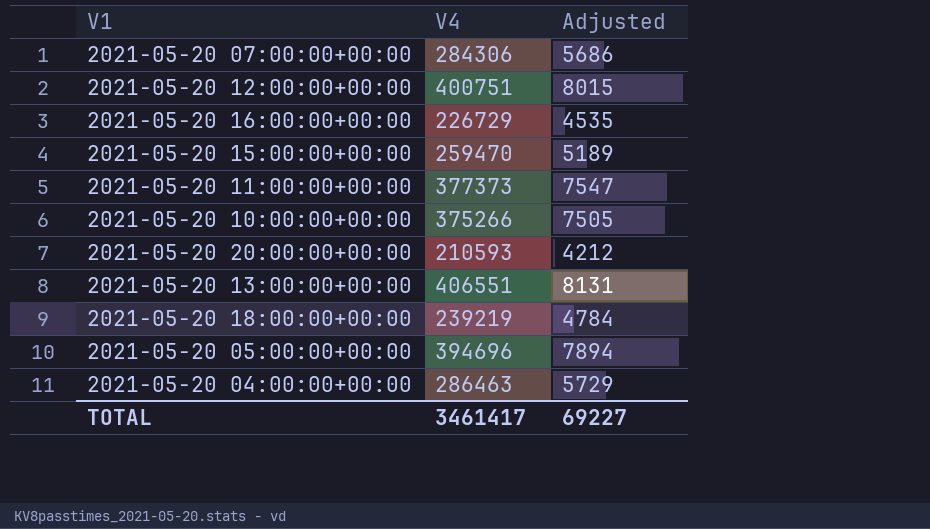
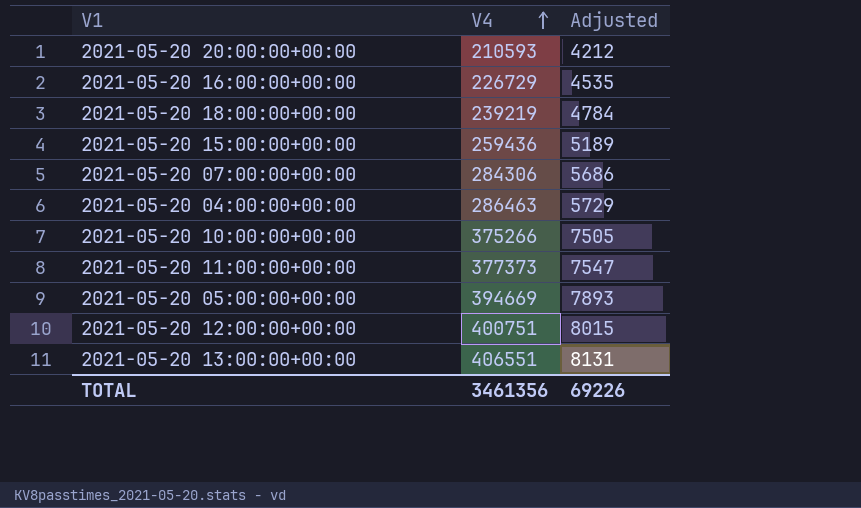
row order: none -> V4 ascending
2021-05-20 15:00:00+00:00 | V4: 259470 -> 259436
2021-05-20 05:00:00+00:00 | V4: 394696 -> 394669
2021-05-20 05:00:00+00:00 | Adjusted: 7894 -> 7893
TOTAL | V4: 3461417 -> 3461356
TOTAL | Adjusted: 69227 -> 69226

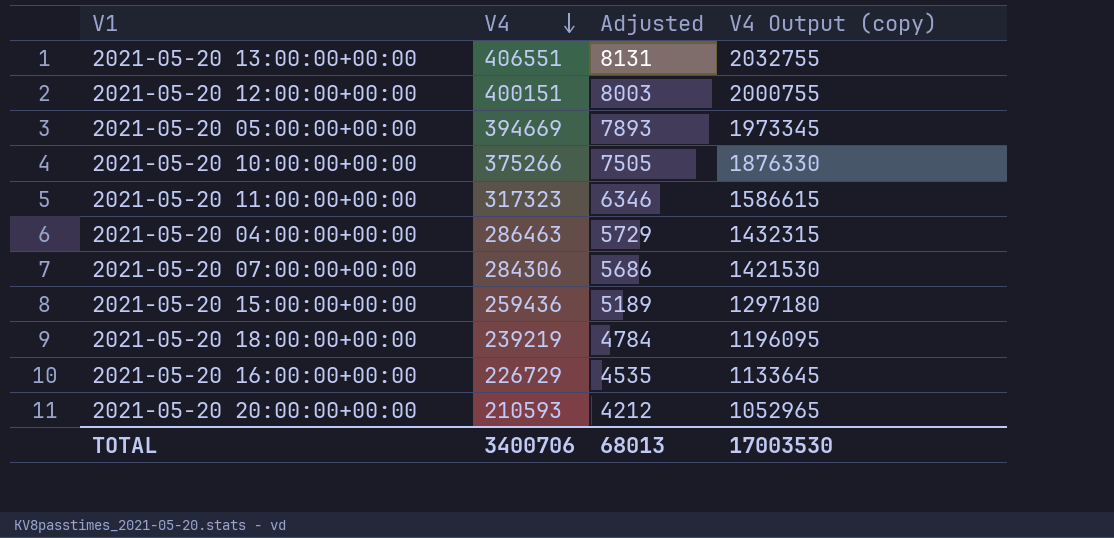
row order: V4 ascending -> V4 descending
column V4 Output (copy) | formula: none -> [V4] * 5
2021-05-20 12:00:00+00:00 | V4: 400751 -> 400151
2021-05-20 12:00:00+00:00 | Adjusted: 8015 -> 8003
2021-05-20 11:00:00+00:00 | V4: 377373 -> 317323
2021-05-20 11:00:00+00:00 | Adjusted: 7547 -> 6346
TOTAL | V4: 3461356 -> 3400706
TOTAL | Adjusted: 69226 -> 68013

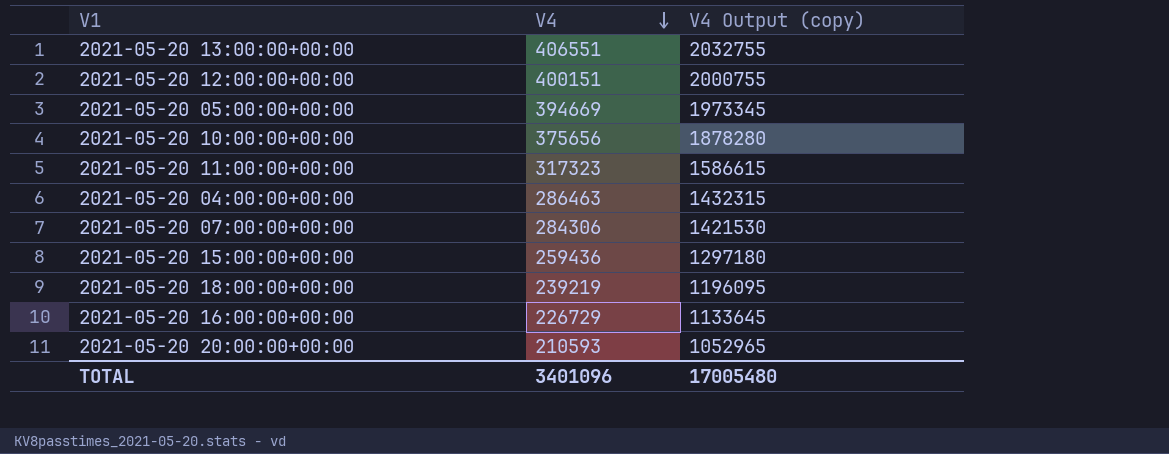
column Adjusted | formula: [V4] * 0.02 -> none
2021-05-20 10:00:00+00:00 | V4: 375266 -> 375656
2021-05-20 10:00:00+00:00 | V4 Output (copy): 1876330 -> 1878280
TOTAL | V4: 3400706 -> 3401096
TOTAL | V4 Output (copy): 17003530 -> 17005480

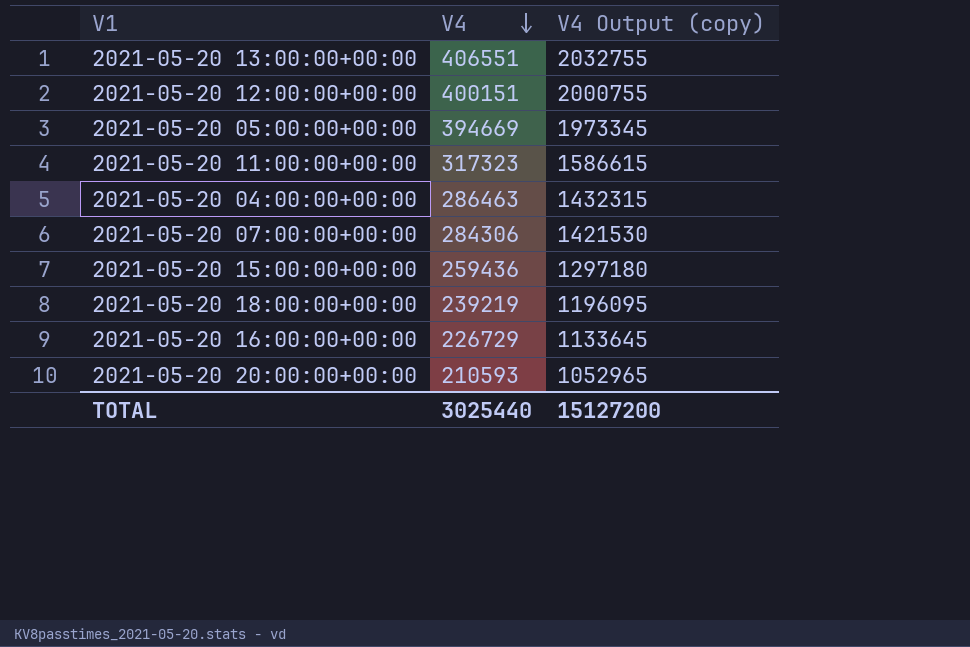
row 2021-05-20 10:00:00+00:00: 375656 | 1878280 -> none
TOTAL | V4: 3401096 -> 3025440
TOTAL | V4 Output (copy): 17005480 -> 15127200

